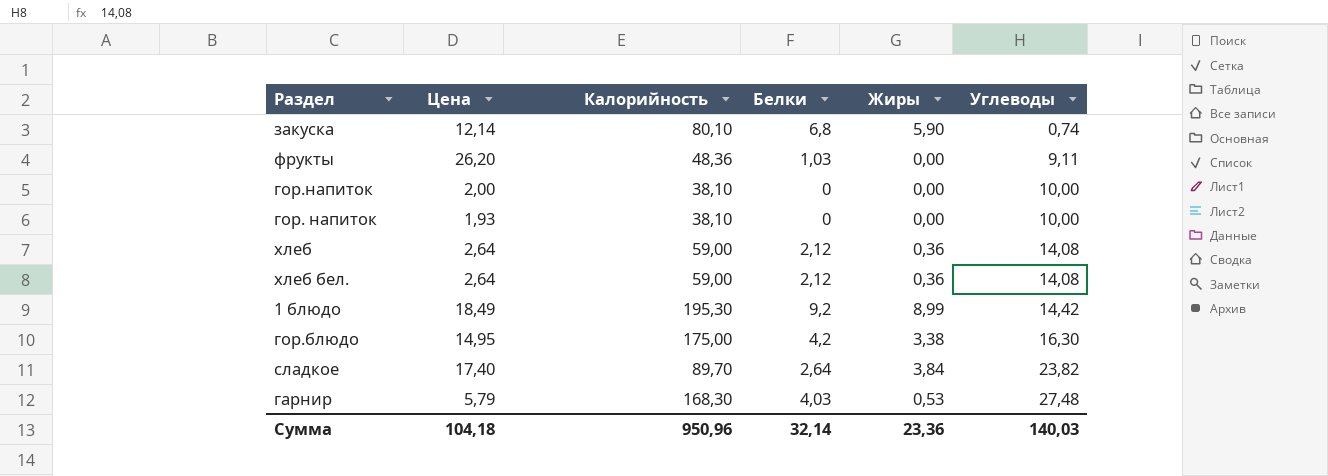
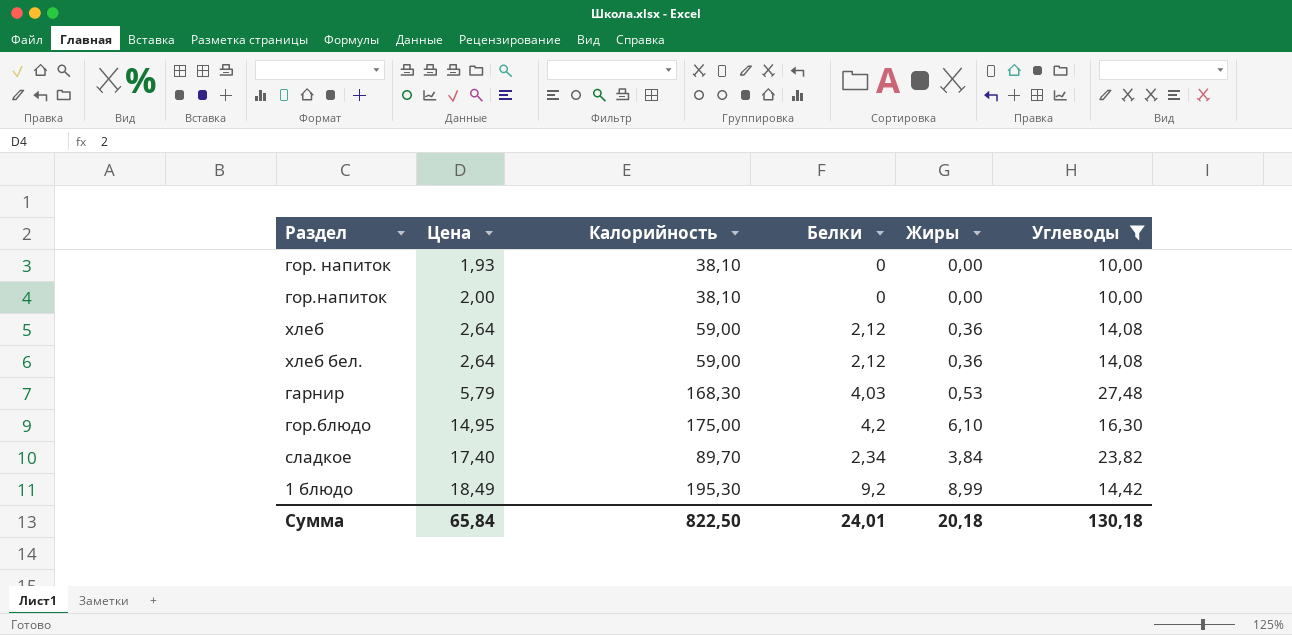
filter: none -> Углеводы >= 10,00
row order: Углеводы ascending -> Цена ascending
гор.блюдо | Жиры: 3,38 -> 6,10
сладкое | Белки: 2,64 -> 2,34
Сумма | Цена: 104,18 -> 65,84
Сумма | Калорийность: 950,96 -> 822,50
Сумма | Белки: 32,14 -> 24,01
Сумма | Жиры: 23,36 -> 20,18
Сумма | Углеводы: 140,03 -> 130,18

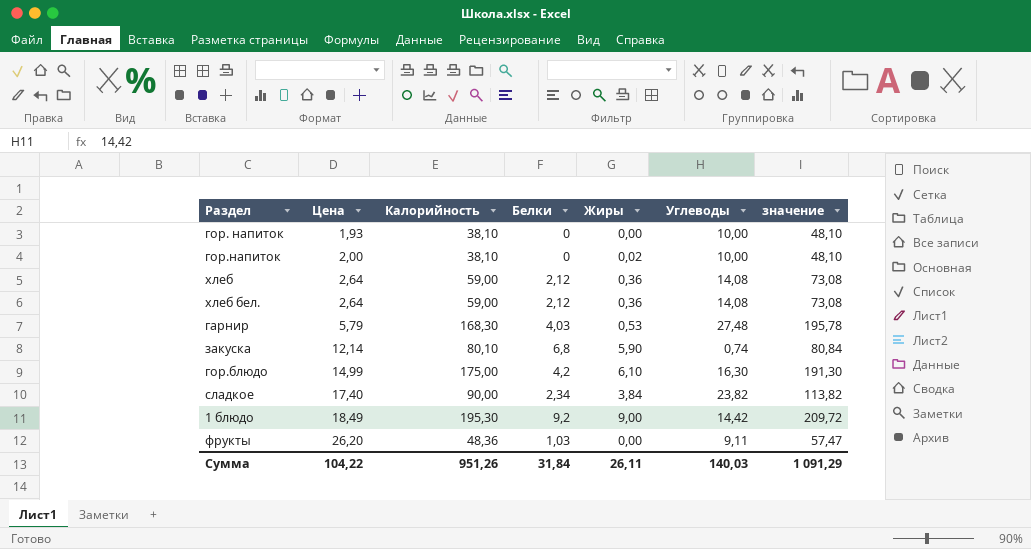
filter: Углеводы >= 10,00 -> none
column значение | formula: none -> [Калорийность] + [Углеводы]
гор.напиток | Жиры: 0,00 -> 0,02
гор.блюдо | Цена: 14,95 -> 14,99
сладкое | Калорийность: 89,70 -> 90,00
1 блюдо | Жиры: 8,99 -> 9,00
Сумма | Цена: 65,84 -> 104,22
Сумма | Калорийность: 822,50 -> 951,26
Сумма | Белки: 24,01 -> 31,84
Сумма | Жиры: 20,18 -> 26,11
Сумма | Углеводы: 130,18 -> 140,03

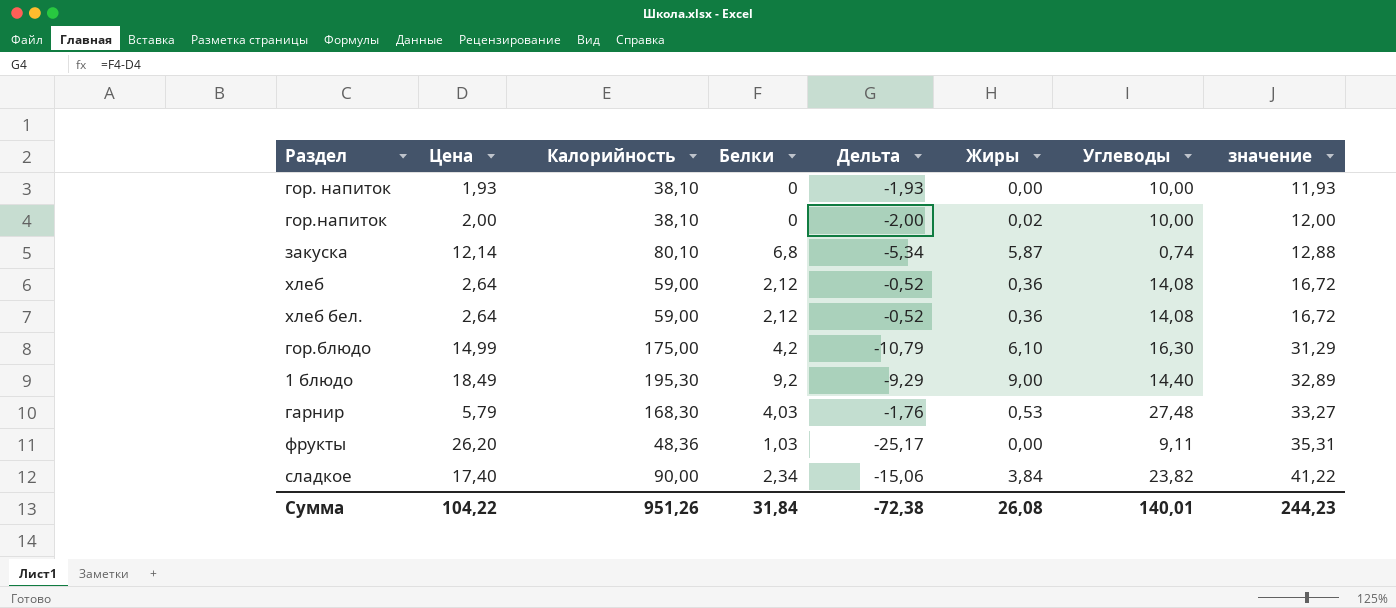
row order: Цена ascending -> значение ascending
column Дельта | formula: none -> [Белки] - [Цена]
column значение | formula: [Калорийность] + [Углеводы] -> [Цена] + [Углеводы]
закуска | Жиры: 5,90 -> 5,87
1 блюдо | Углеводы: 14,42 -> 14,40
Сумма | Жиры: 26,11 -> 26,08
Сумма | Углеводы: 140,03 -> 140,01
Сумма | значение: 1 091,29 -> 244,23

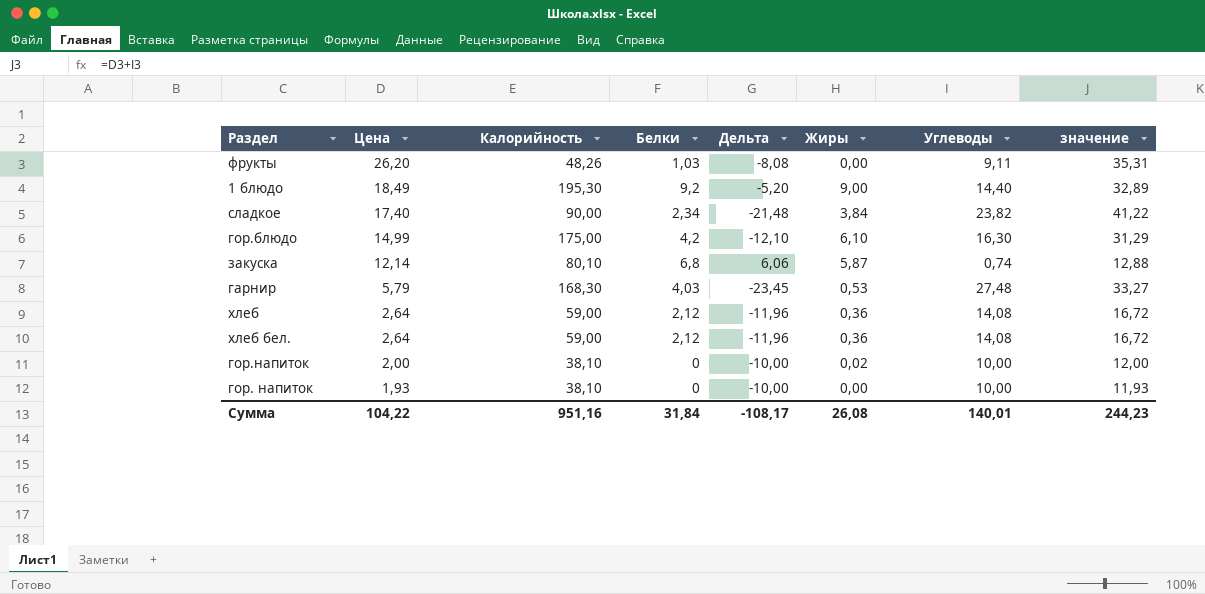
row order: значение ascending -> Цена descending
column Дельта | formula: [Белки] - [Цена] -> [Белки] - [Углеводы]
фрукты | Калорийность: 48,36 -> 48,26
Сумма | Калорийность: 951,26 -> 951,16
Сумма | Дельта: -72,38 -> -108,17

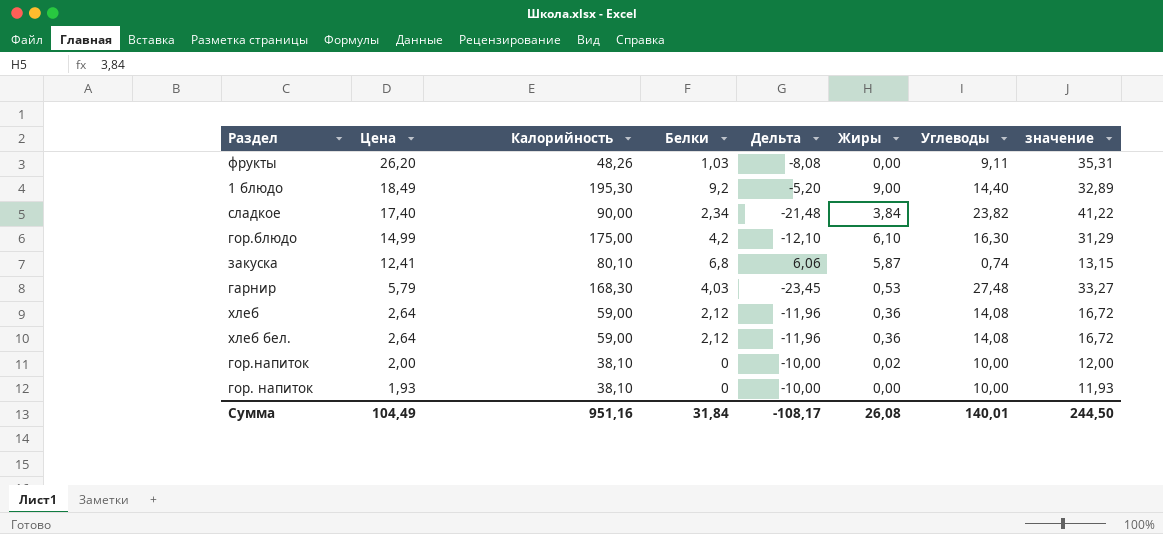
закуска | Цена: 12,14 -> 12,41
закуска | значение: 12,88 -> 13,15
Сумма | Цена: 104,22 -> 104,49
Сумма | значение: 244,23 -> 244,50

